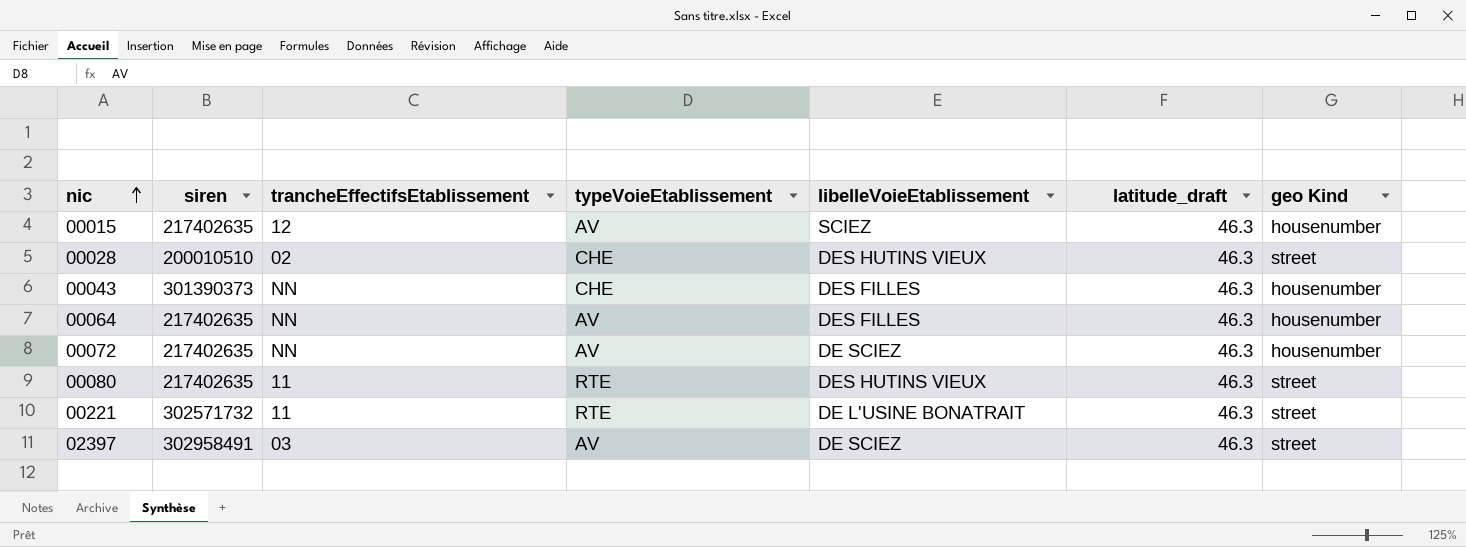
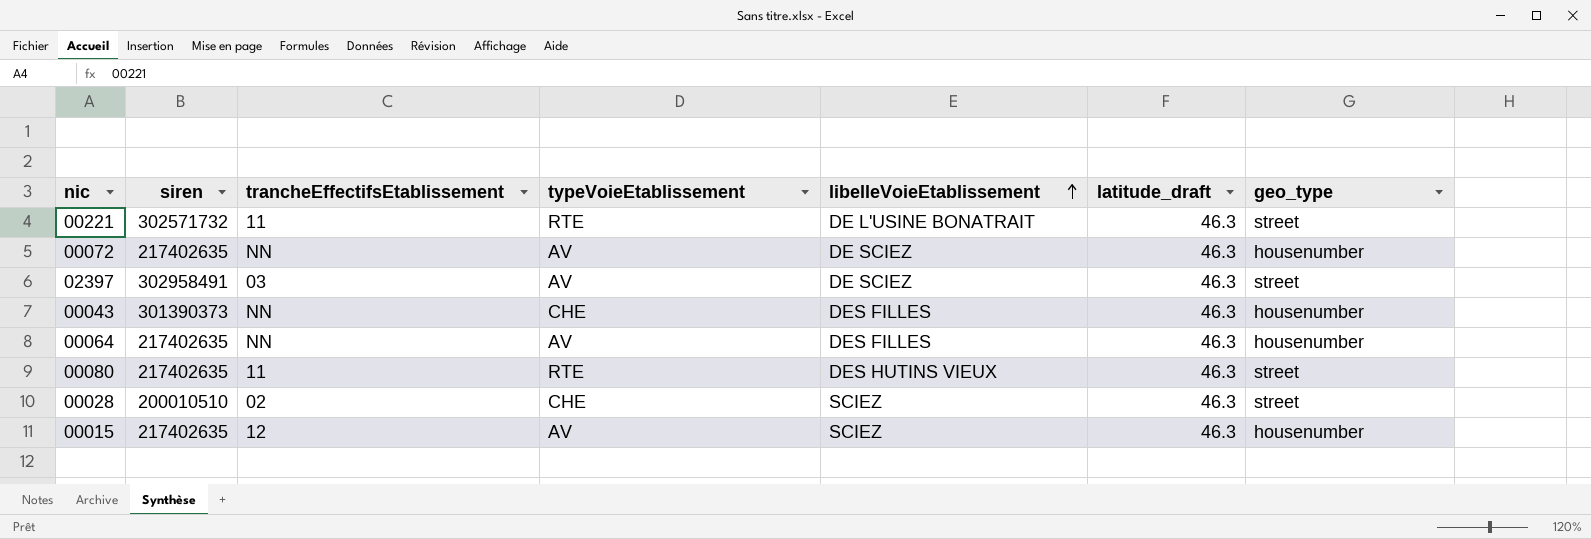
row order: nic ascending -> libelleVoieEtablissement ascending
column name: geo Kind -> geo_type
00028 | libelleVoieEtablissement: DES HUTINS VIEUX -> SCIEZ

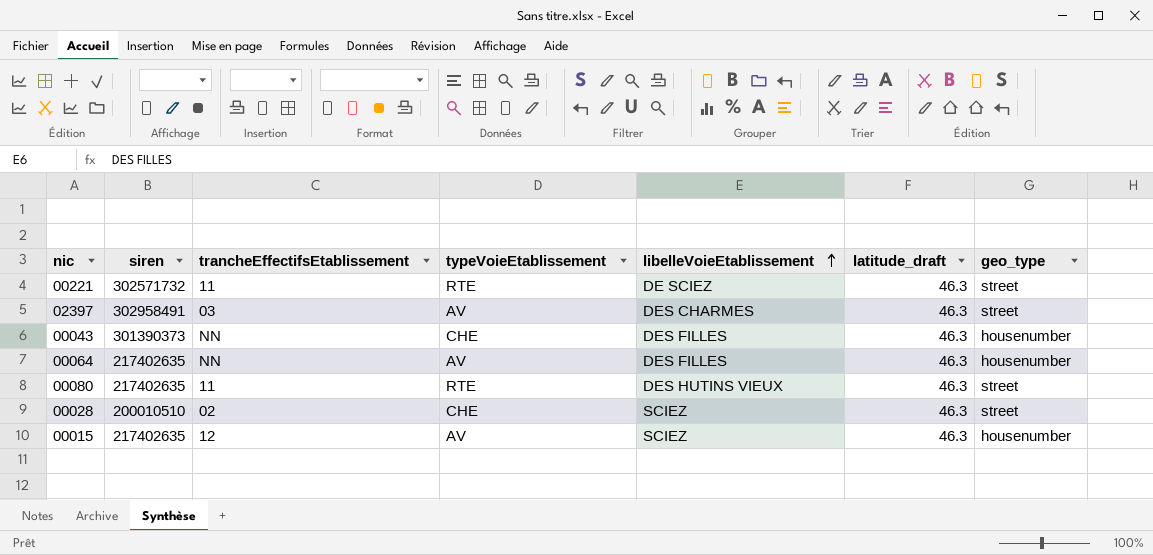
row 00072: 217402635 | NN | AV | DE SCIEZ | 46.3 | housenumber -> none
00221 | libelleVoieEtablissement: DE L'USINE BONATRAIT -> DE SCIEZ
02397 | libelleVoieEtablissement: DE SCIEZ -> DES CHARMES

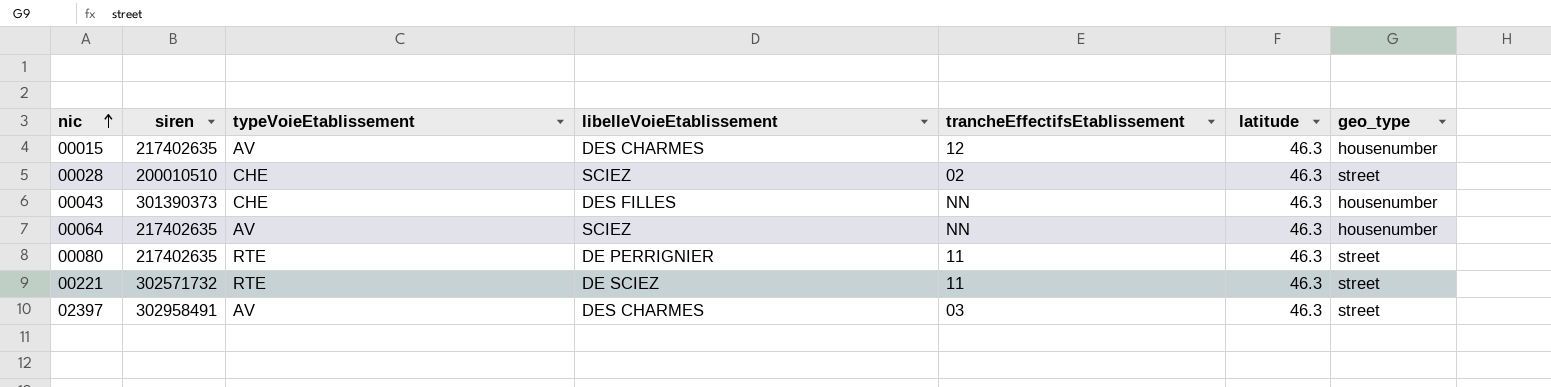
row order: libelleVoieEtablissement ascending -> nic ascending
column trancheEffectifsEtablissement | position: 3 -> 5
column name: latitude_draft -> latitude
00015 | libelleVoieEtablissement: SCIEZ -> DES CHARMES
00064 | libelleVoieEtablissement: DES FILLES -> SCIEZ
00080 | libelleVoieEtablissement: DES HUTINS VIEUX -> DE PERRIGNIER

